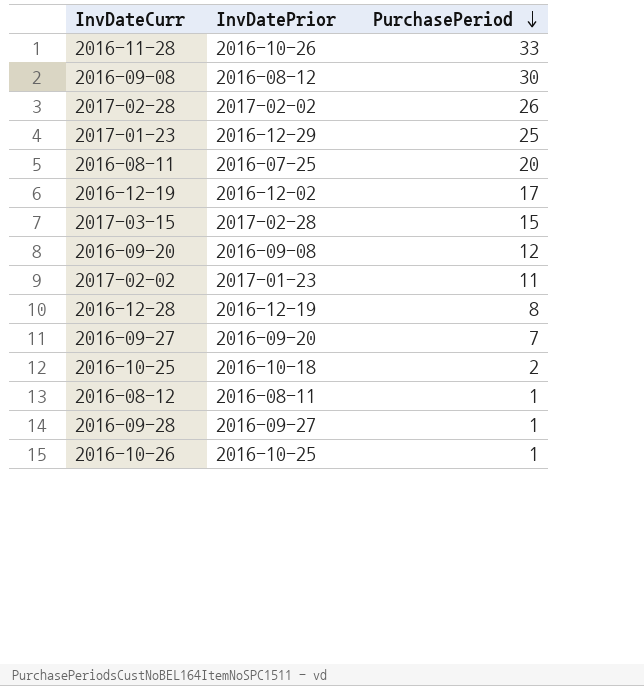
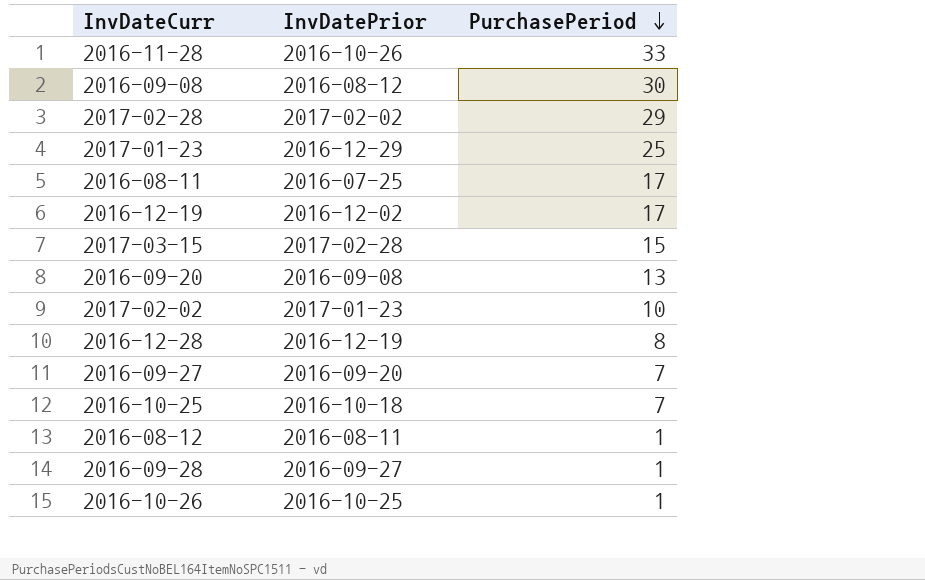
2017-02-28 | PurchasePeriod: 26 -> 29
2016-08-11 | PurchasePeriod: 20 -> 17
2016-09-20 | PurchasePeriod: 12 -> 13
2017-02-02 | PurchasePeriod: 11 -> 10
2016-10-25 | PurchasePeriod: 2 -> 7

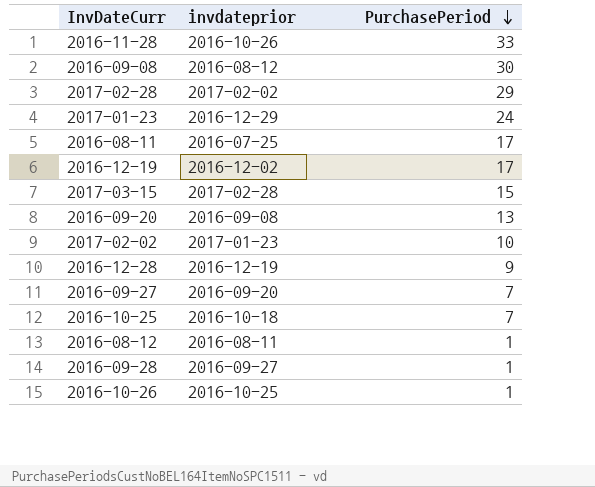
column name: InvDatePrior -> invdateprior
2017-01-23 | PurchasePeriod: 25 -> 24
2016-12-28 | PurchasePeriod: 8 -> 9

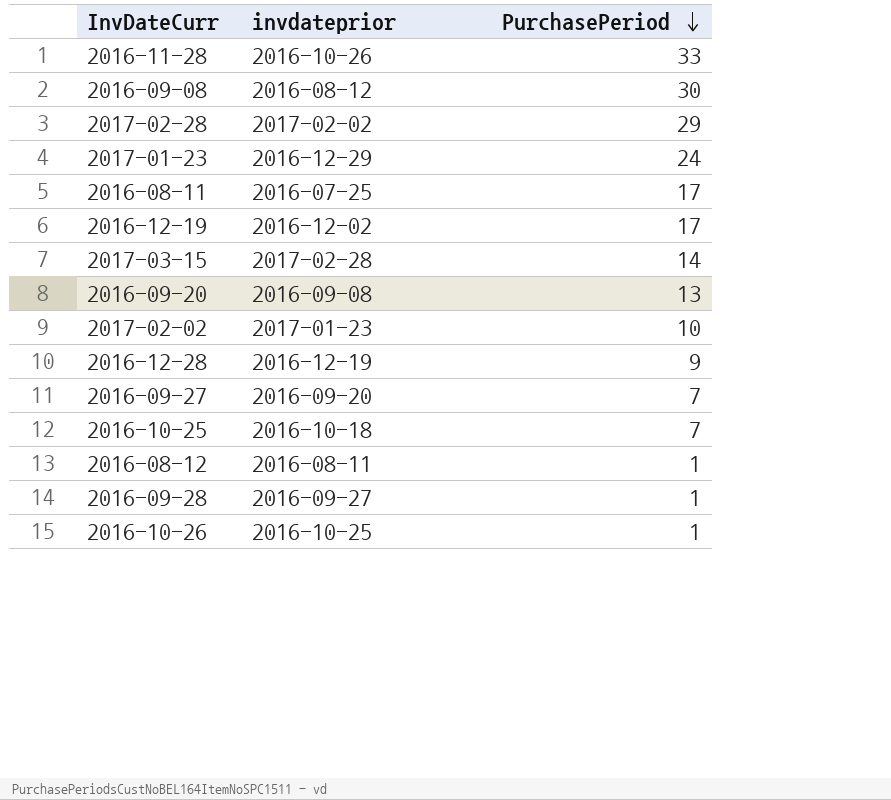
2017-03-15 | PurchasePeriod: 15 -> 14

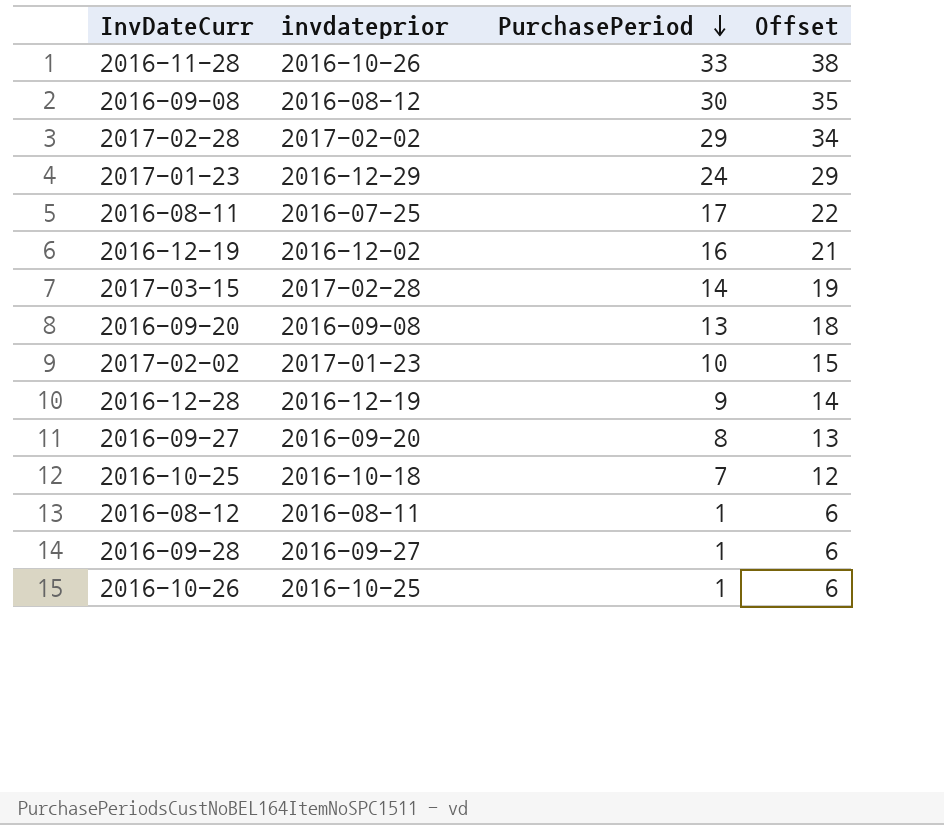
column Offset | formula: none -> [PurchasePeriod] + 5
2016-12-19 | PurchasePeriod: 17 -> 16
2016-09-27 | PurchasePeriod: 7 -> 8

